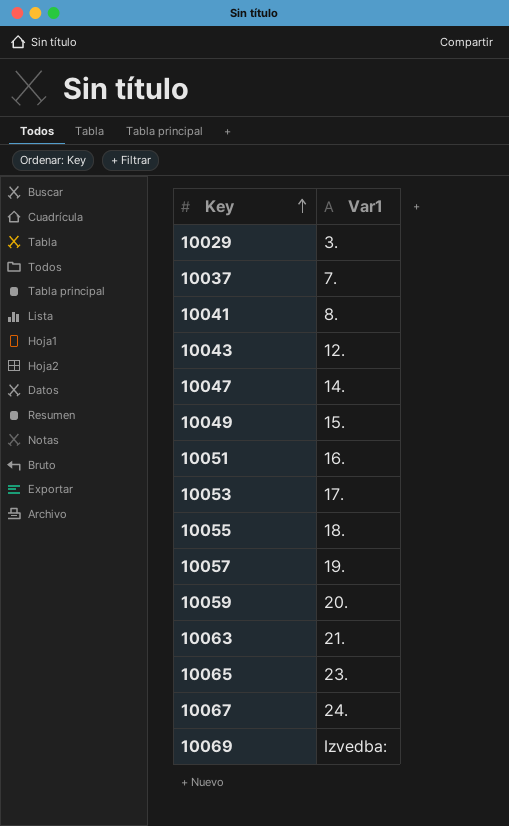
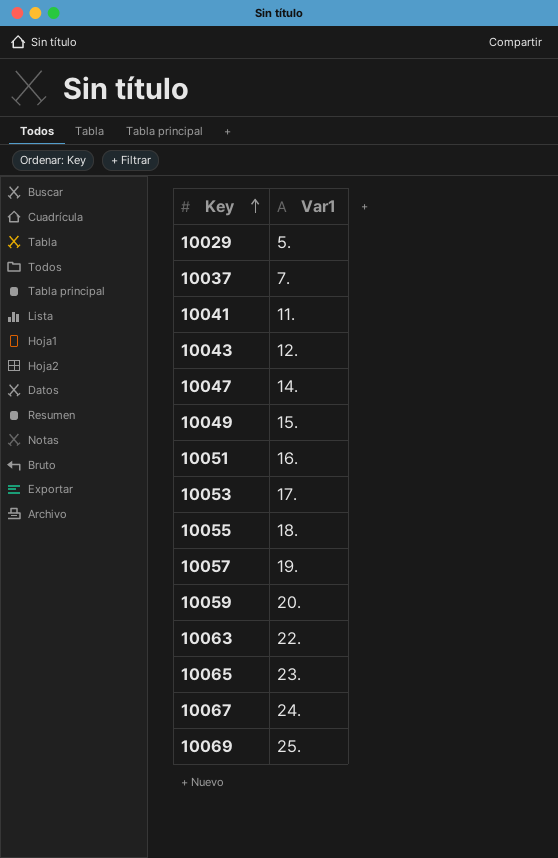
10029 | Var1: 3. -> 5.
10041 | Var1: 8. -> 11.
10063 | Var1: 21. -> 22.
10069 | Var1: Izvedba: -> 25.

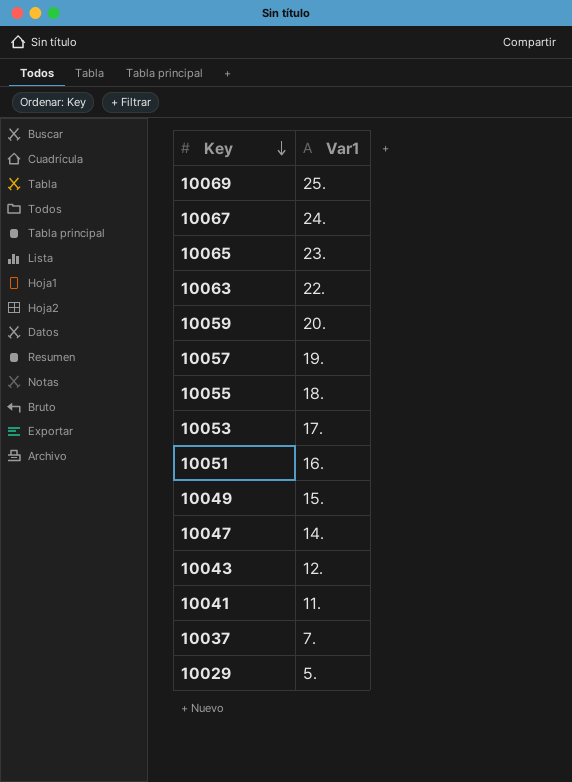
row order: Key ascending -> Key descending

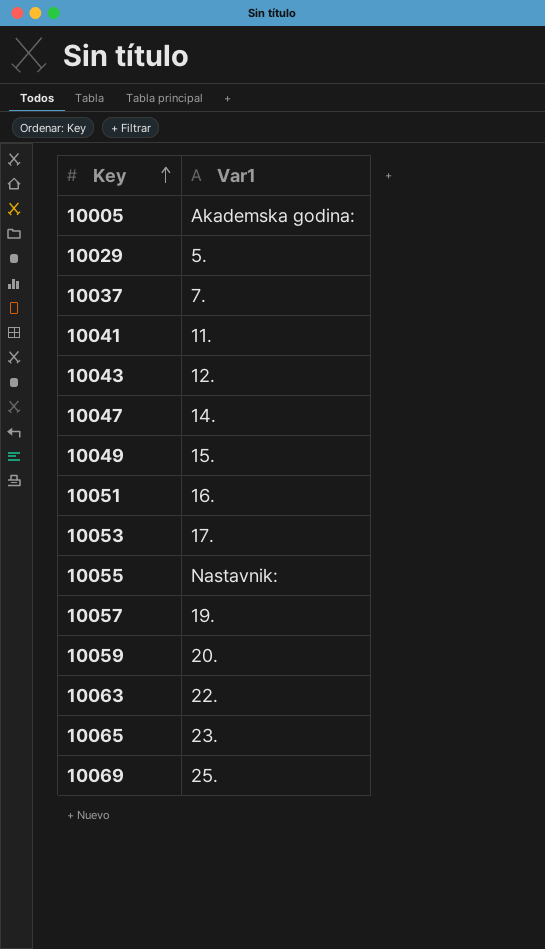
row order: Key descending -> Key ascending
row 10067: 24. -> none
row 10005: none -> Akademska godina:
10055 | Var1: 18. -> Nastavnik:

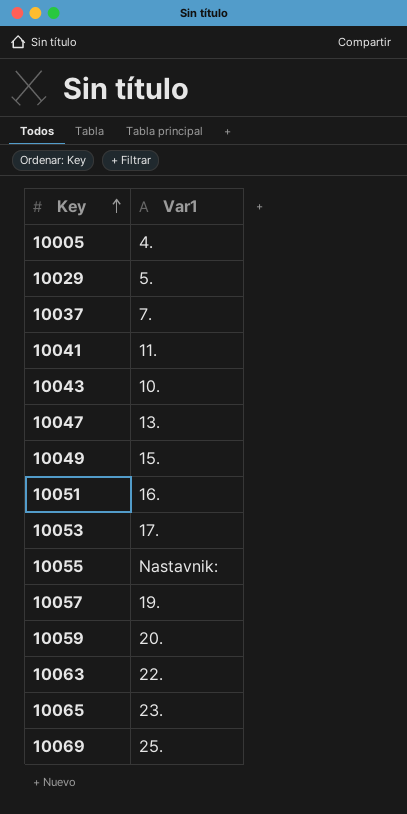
10005 | Var1: Akademska godina: -> 4.
10043 | Var1: 12. -> 10.
10047 | Var1: 14. -> 13.

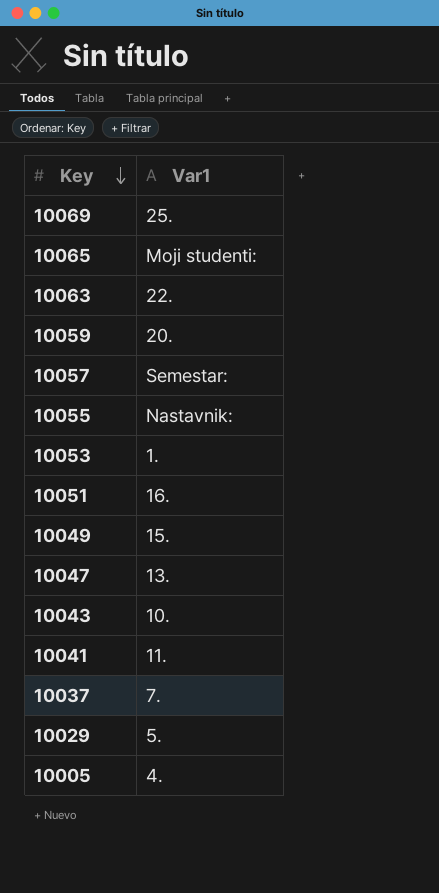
row order: Key ascending -> Key descending
10065 | Var1: 23. -> Moji studenti:
10057 | Var1: 19. -> Semestar:
10053 | Var1: 17. -> 1.

